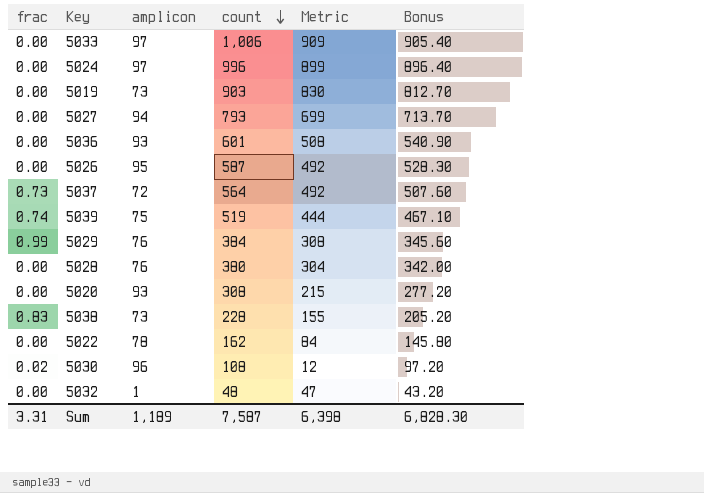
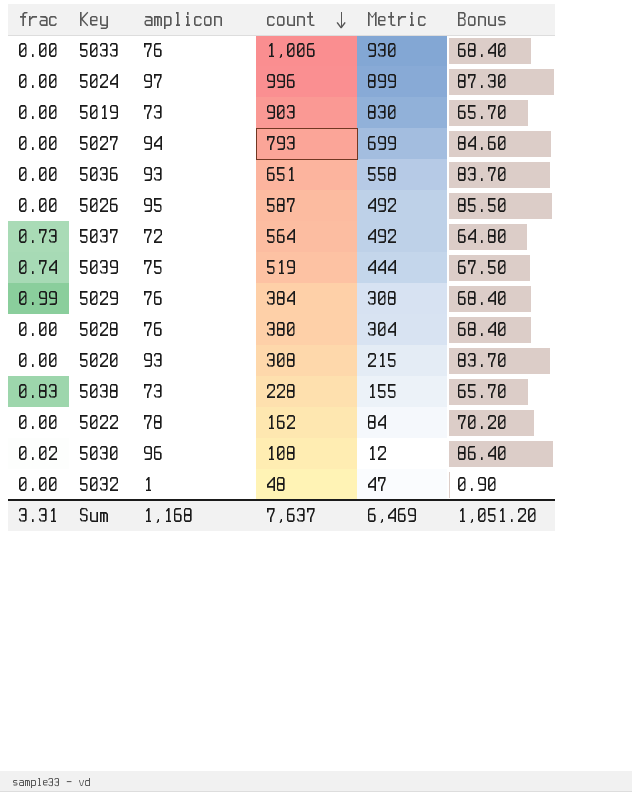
column Bonus | formula: [count] * 0.9 -> [amplicon] * 0.9
5033 | amplicon: 97 -> 76
5033 | Metric: 909 -> 930
5036 | count: 601 -> 651
5036 | Metric: 508 -> 558
Sum | amplicon: 1,189 -> 1,168
Sum | count: 7,587 -> 7,637
Sum | Metric: 6,398 -> 6,469
Sum | Bonus: 6,828.30 -> 1,051.20

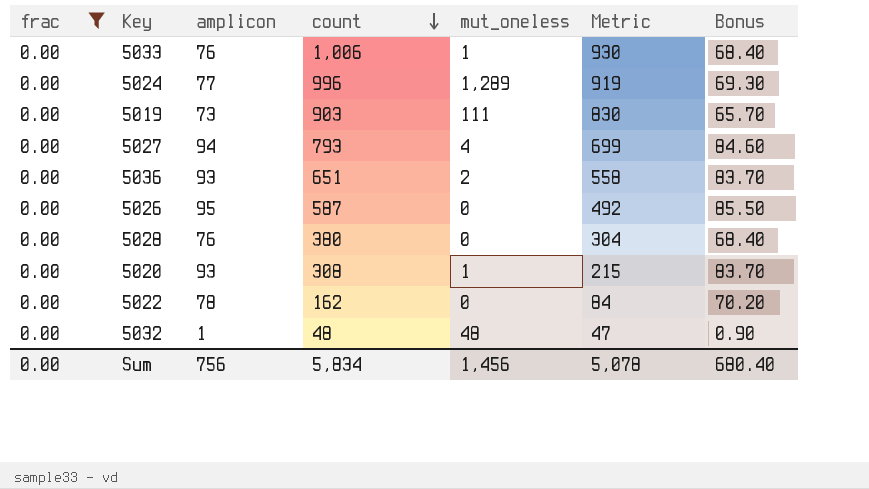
filter: none -> frac = 0.00
column mut_oneless | position: none -> 5
5024 | amplicon: 97 -> 77
5024 | Metric: 899 -> 919
5024 | Bonus: 87.30 -> 69.30
Sum | frac: 3.31 -> 0.00
Sum | amplicon: 1,168 -> 756
Sum | count: 7,637 -> 5,834
Sum | Metric: 6,469 -> 5,078
Sum | Bonus: 1,051.20 -> 680.40

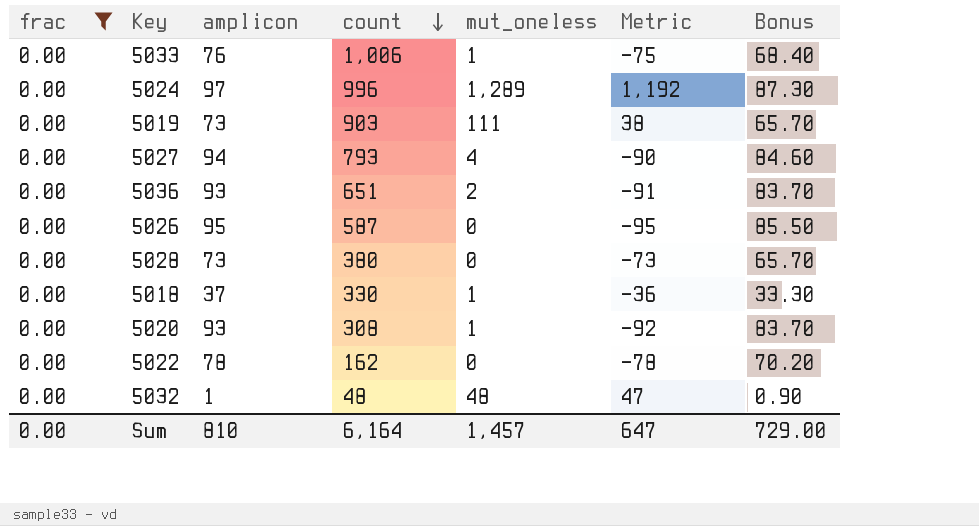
column Metric | formula: [count] - [amplicon] -> [mut_oneless] - [amplicon]
5024 | amplicon: 77 -> 97
5024 | Bonus: 69.30 -> 87.30
5028 | amplicon: 76 -> 73
5028 | Bonus: 68.40 -> 65.70
row 5018: none -> 0.00 | 37 | 330 | 1 | -36 | 33.30
Sum | amplicon: 756 -> 810
Sum | count: 5,834 -> 6,164
Sum | mut_oneless: 1,456 -> 1,457
Sum | Metric: 5,078 -> 647
Sum | Bonus: 680.40 -> 729.00

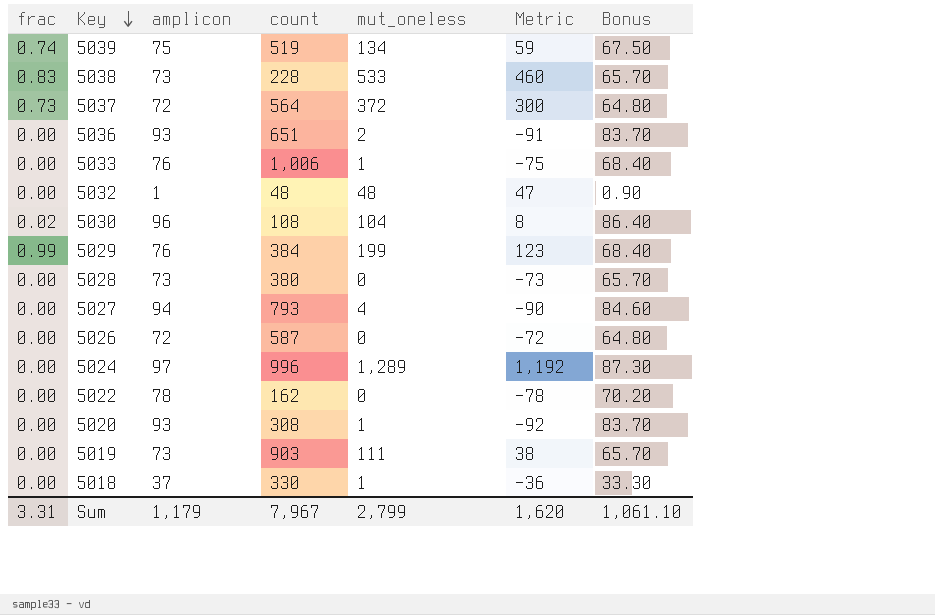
filter: frac = 0.00 -> none
row order: count descending -> Key descending
5026 | amplicon: 95 -> 72
5026 | Metric: -95 -> -72
5026 | Bonus: 85.50 -> 64.80
Sum | frac: 0.00 -> 3.31
Sum | amplicon: 810 -> 1,179
Sum | count: 6,164 -> 7,967
Sum | mut_oneless: 1,457 -> 2,799
Sum | Metric: 647 -> 1,620
Sum | Bonus: 729.00 -> 1,061.10

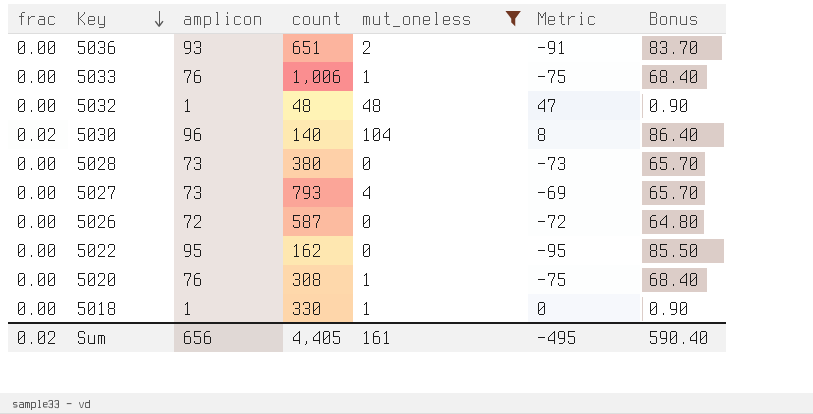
filter: none -> mut_oneless <= 104
5030 | count: 108 -> 140
5027 | amplicon: 94 -> 73
5027 | Metric: -90 -> -69
5027 | Bonus: 84.60 -> 65.70
5022 | amplicon: 78 -> 95
5022 | Metric: -78 -> -95
5022 | Bonus: 70.20 -> 85.50
5020 | amplicon: 93 -> 76
5020 | Metric: -92 -> -75
5020 | Bonus: 83.70 -> 68.40
5018 | amplicon: 37 -> 1
5018 | Metric: -36 -> 0
5018 | Bonus: 33.30 -> 0.90
Sum | frac: 3.31 -> 0.02
Sum | amplicon: 1,179 -> 656
Sum | count: 7,967 -> 4,405
Sum | mut_oneless: 2,799 -> 161
Sum | Metric: 1,620 -> -495
Sum | Bonus: 1,061.10 -> 590.40

